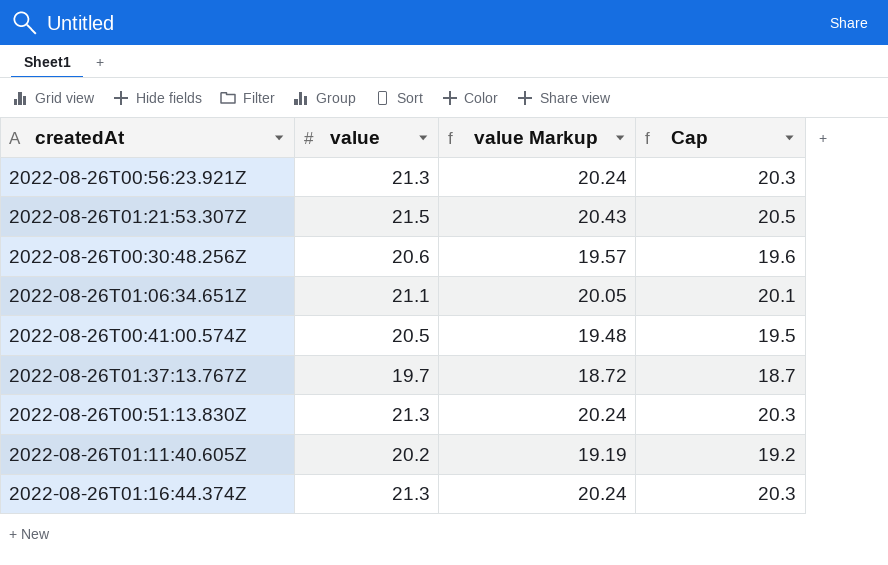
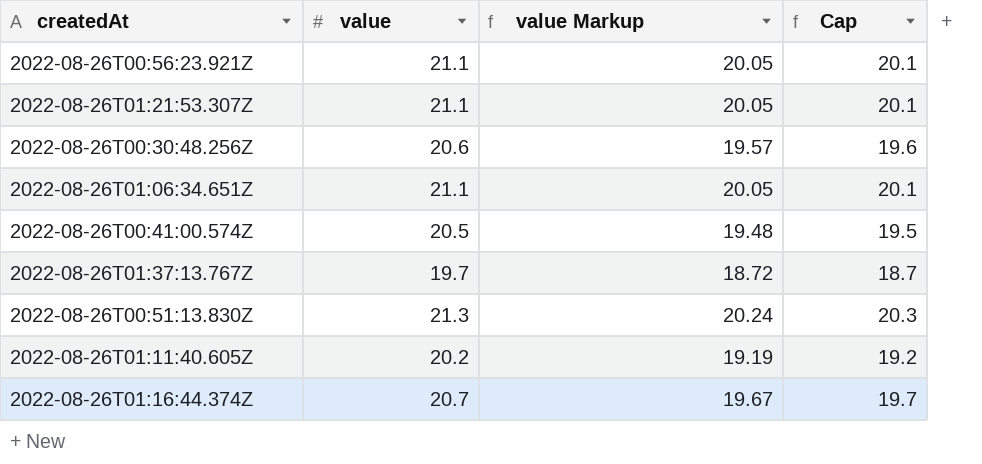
2022-08-26T00:56:23.921Z | value: 21.3 -> 21.1
2022-08-26T00:56:23.921Z | value Markup: 20.24 -> 20.05
2022-08-26T00:56:23.921Z | Cap: 20.3 -> 20.1
2022-08-26T01:21:53.307Z | value: 21.5 -> 21.1
2022-08-26T01:21:53.307Z | value Markup: 20.43 -> 20.05
2022-08-26T01:21:53.307Z | Cap: 20.5 -> 20.1
2022-08-26T01:16:44.374Z | value: 21.3 -> 20.7
2022-08-26T01:16:44.374Z | value Markup: 20.24 -> 19.67
2022-08-26T01:16:44.374Z | Cap: 20.3 -> 19.7

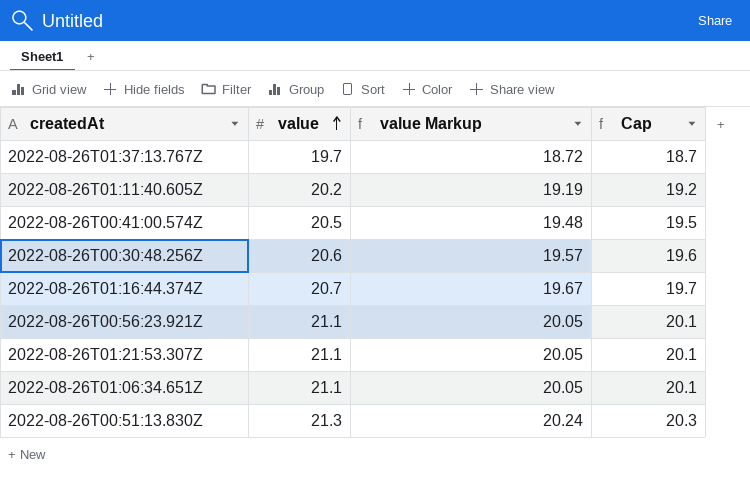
row order: none -> value ascending

